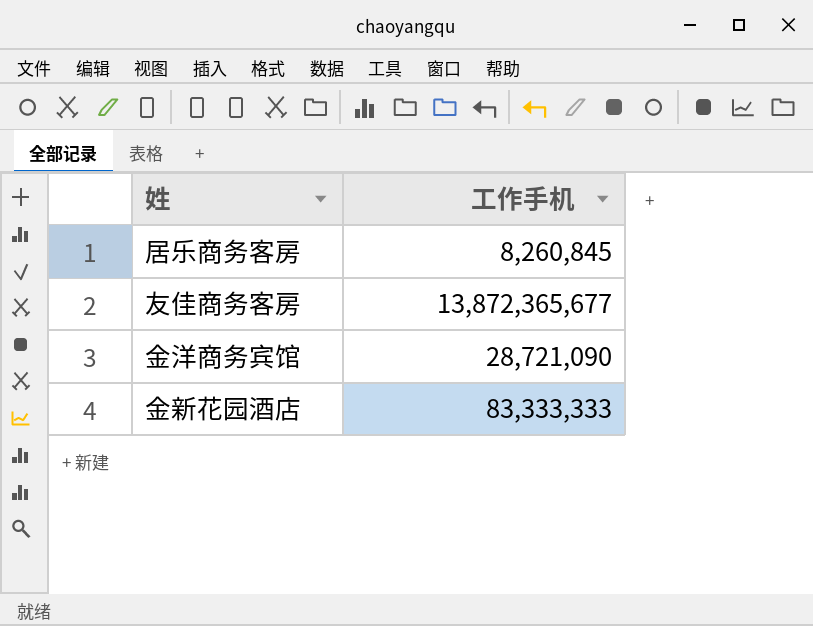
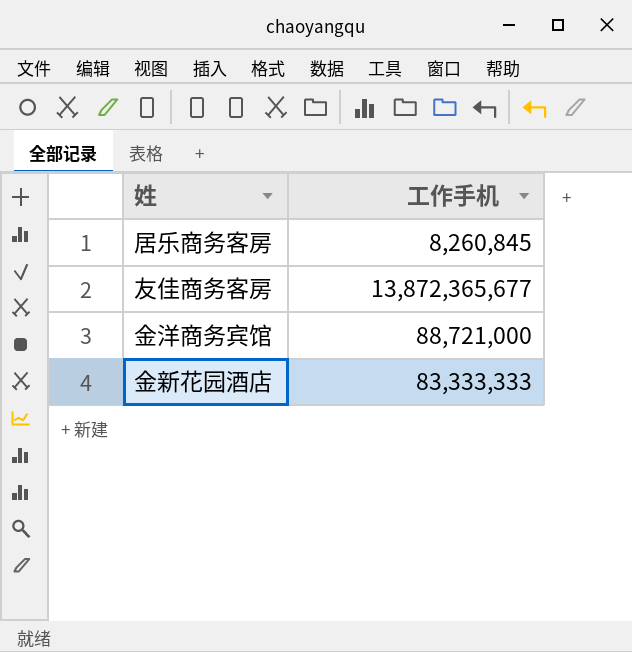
金洋商务宾馆 | 工作手机: 28,721,090 -> 88,721,000

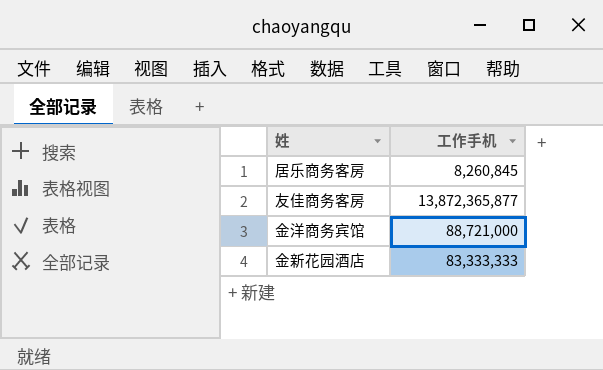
友佳商务客房 | 工作手机: 13,872,365,677 -> 13,872,365,877

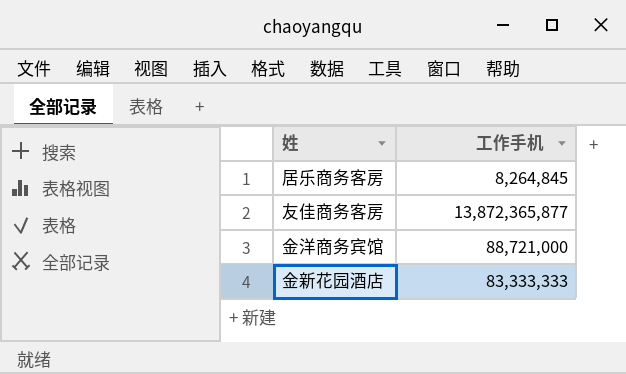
居乐商务客房 | 工作手机: 8,260,845 -> 8,264,845

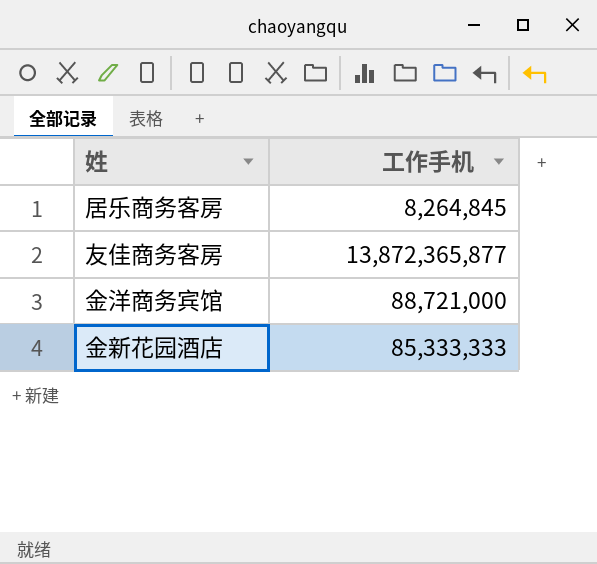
金新花园酒店 | 工作手机: 83,333,333 -> 85,333,333

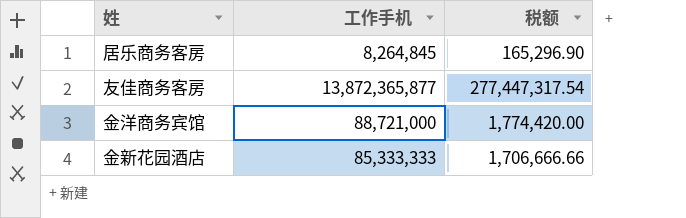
column 税额 | formula: none -> [工作手机] * 0.02

